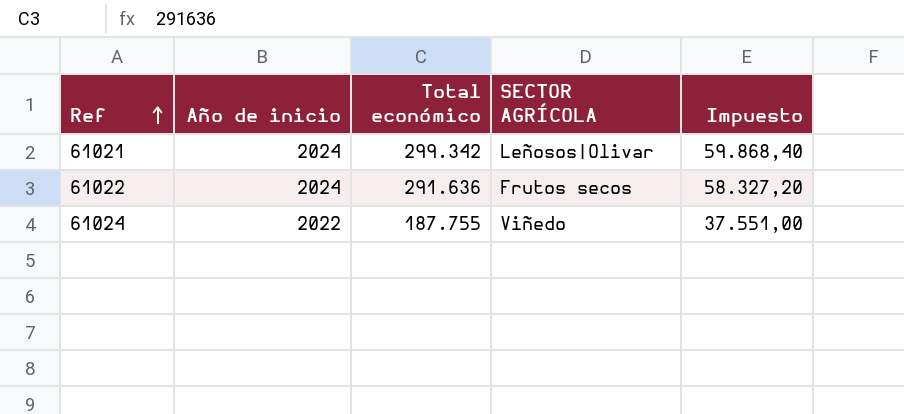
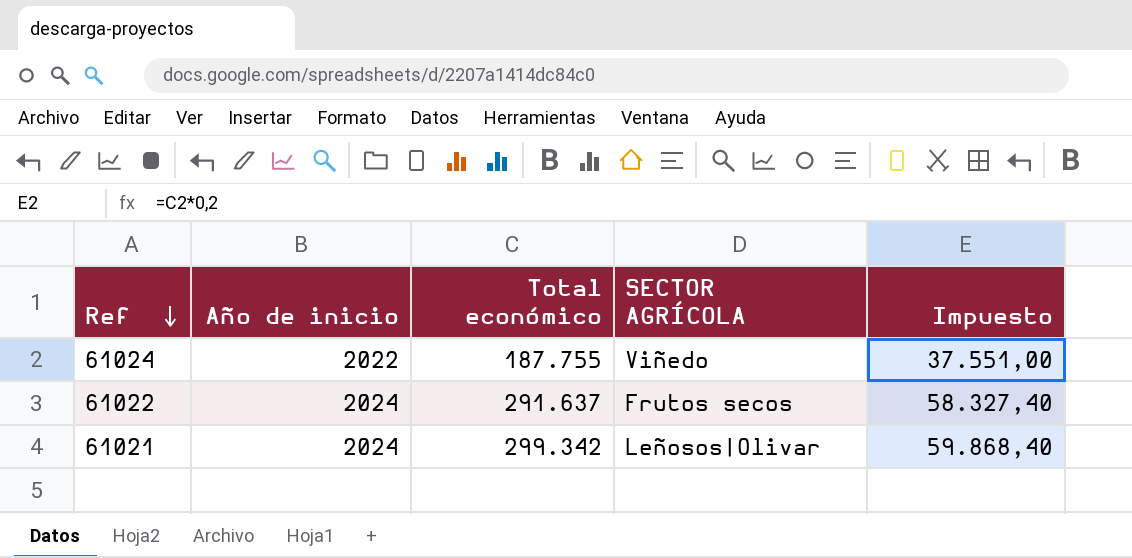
row order: Ref ascending -> Ref descending
61022 | Total económico: 291.636 -> 291.637
61022 | Impuesto: 58.327,20 -> 58.327,40

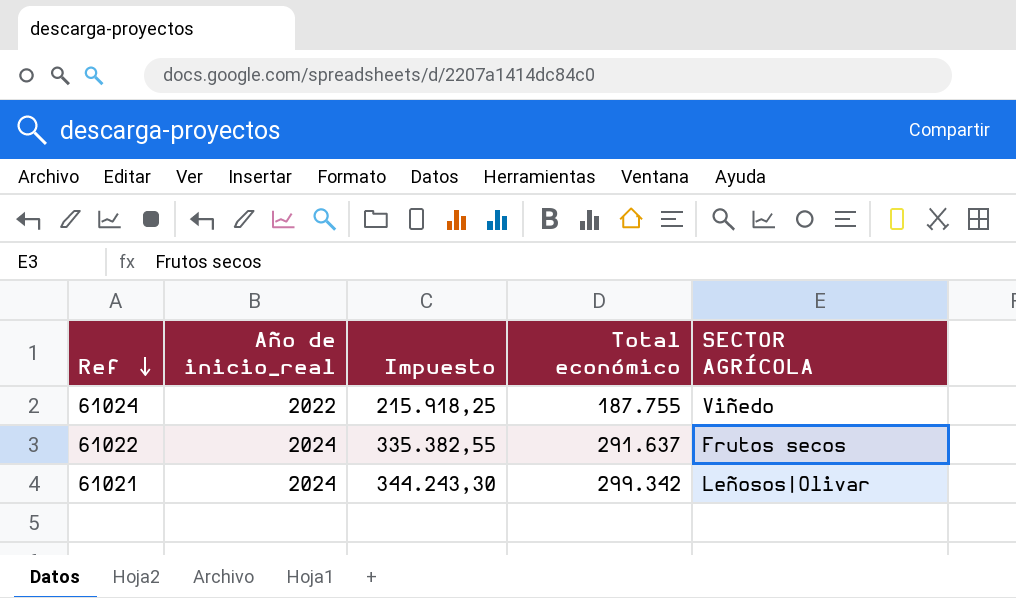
column name: Año de inicio -> Año de inicio_real
column Impuesto | formula: [Total económico] * 0,2 -> [Total económico] * 1,15
column Impuesto | position: 5 -> 3

